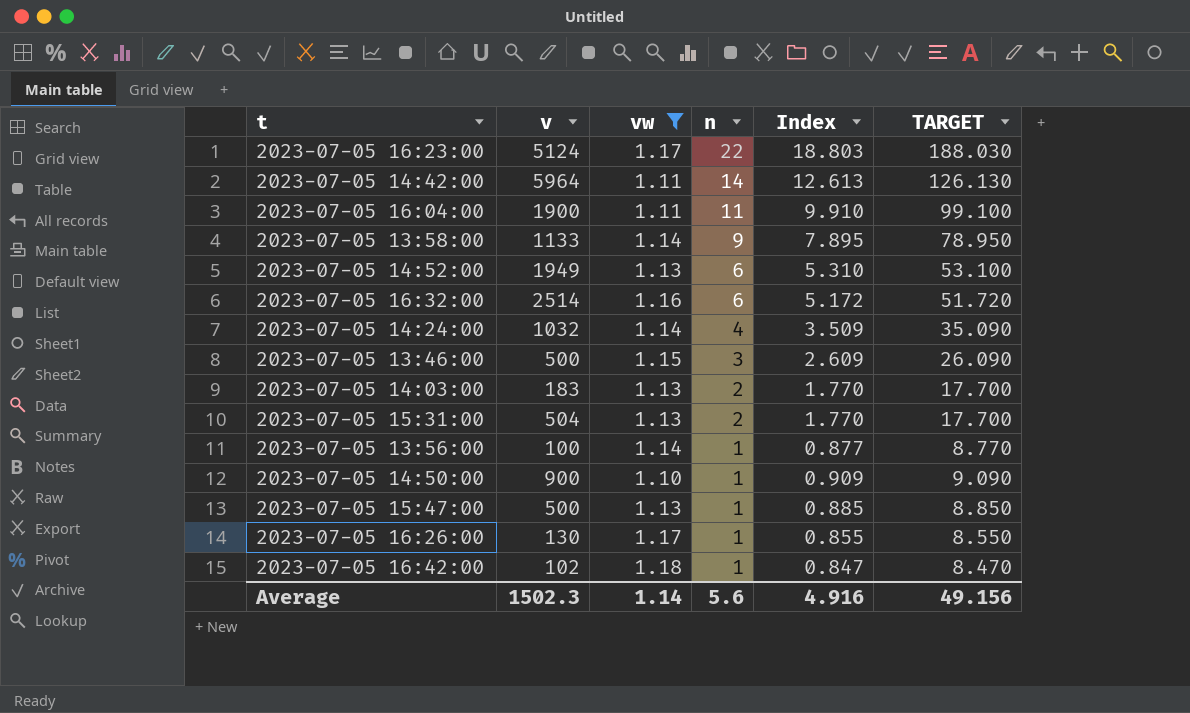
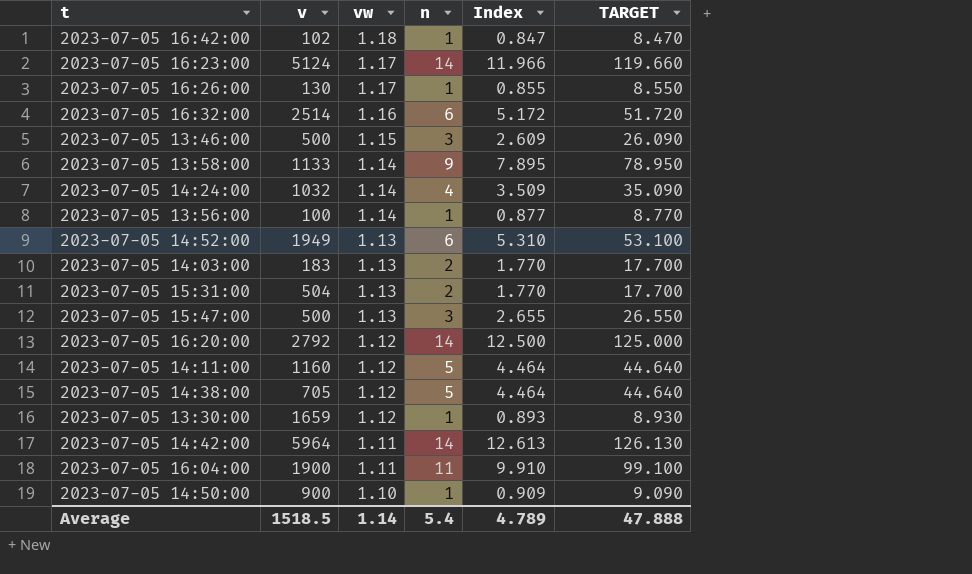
filter: vw != 1.12 -> none
row order: n descending -> vw descending
2023-07-05 16:23:00 | n: 22 -> 14
2023-07-05 16:23:00 | Index: 18.803 -> 11.966
2023-07-05 16:23:00 | TARGET: 188.030 -> 119.660
2023-07-05 15:47:00 | n: 1 -> 3
2023-07-05 15:47:00 | Index: 0.885 -> 2.655
2023-07-05 15:47:00 | TARGET: 8.850 -> 26.550
Average | v: 1502.3 -> 1518.5
Average | n: 5.6 -> 5.4
Average | Index: 4.916 -> 4.789
Average | TARGET: 49.156 -> 47.888

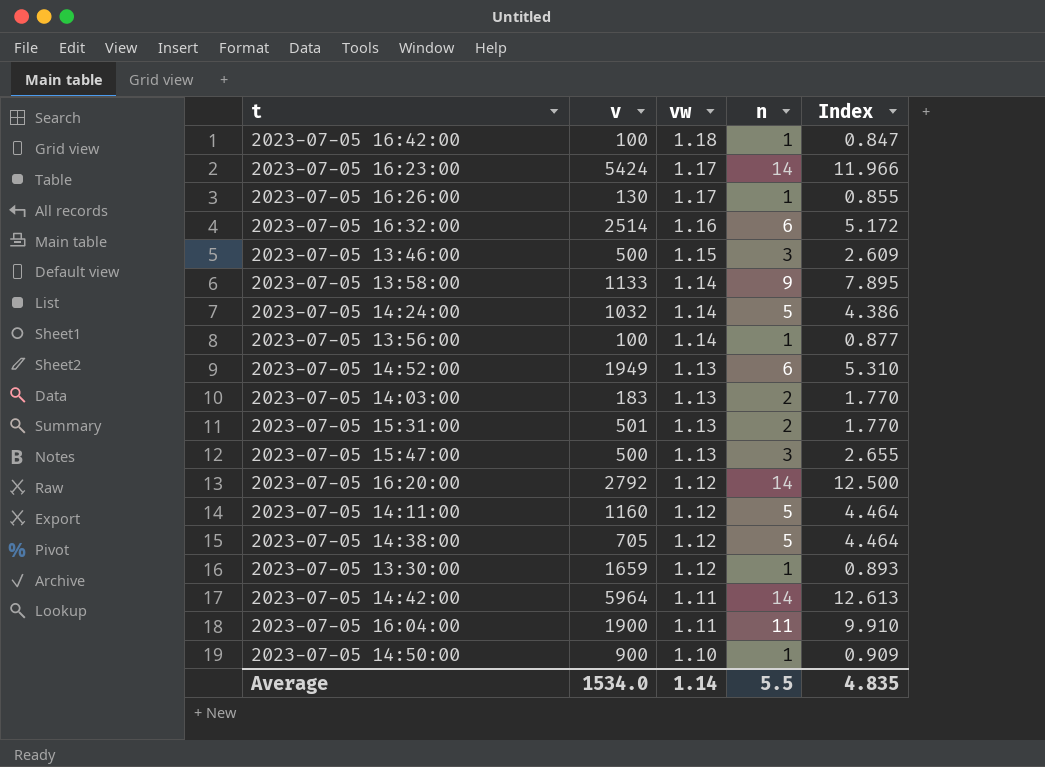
column TARGET | formula: [Index] * 10 -> none
2023-07-05 16:42:00 | v: 102 -> 100
2023-07-05 16:23:00 | v: 5124 -> 5424
2023-07-05 14:24:00 | n: 4 -> 5
2023-07-05 14:24:00 | Index: 3.509 -> 4.386
2023-07-05 15:31:00 | v: 504 -> 501
Average | v: 1518.5 -> 1534.0
Average | n: 5.4 -> 5.5
Average | Index: 4.789 -> 4.835

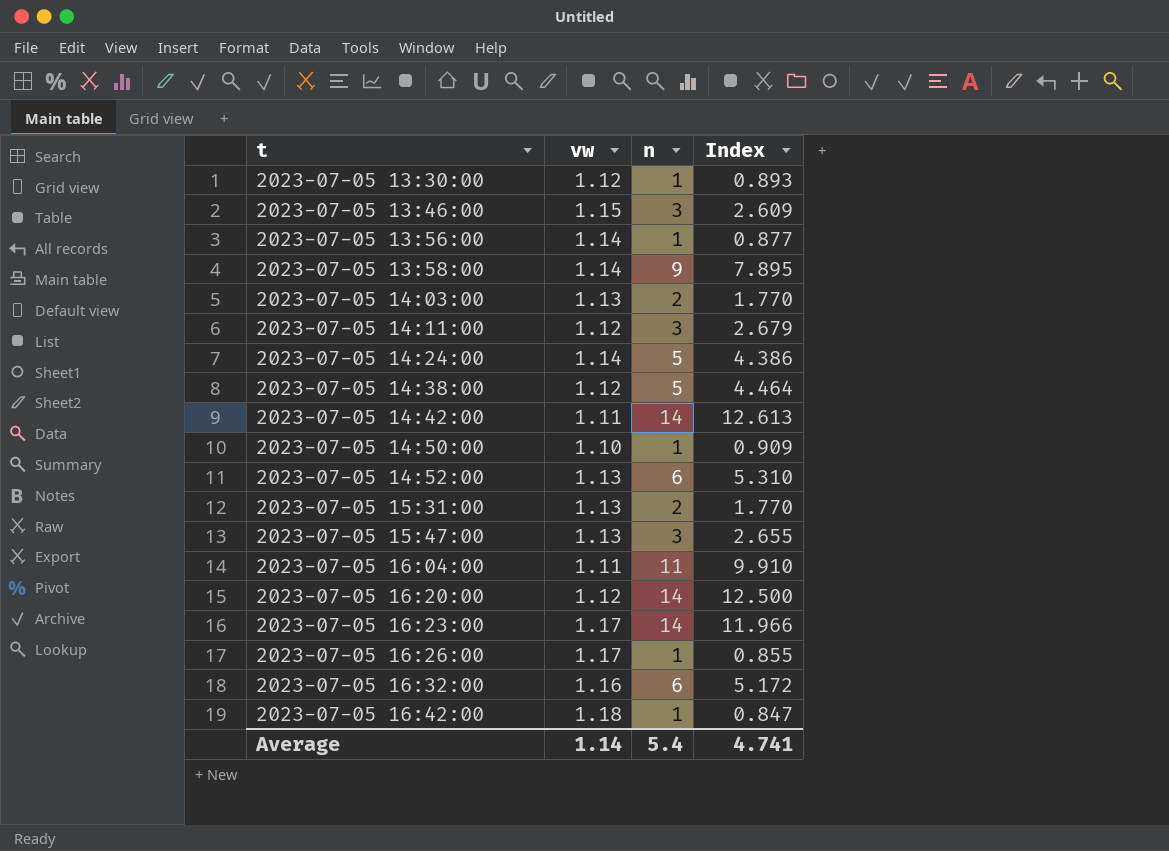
row order: vw descending -> t ascending
column v | position: 2 -> none
2023-07-05 14:11:00 | n: 5 -> 3
2023-07-05 14:11:00 | Index: 4.464 -> 2.679
Average | n: 5.5 -> 5.4
Average | Index: 4.835 -> 4.741

